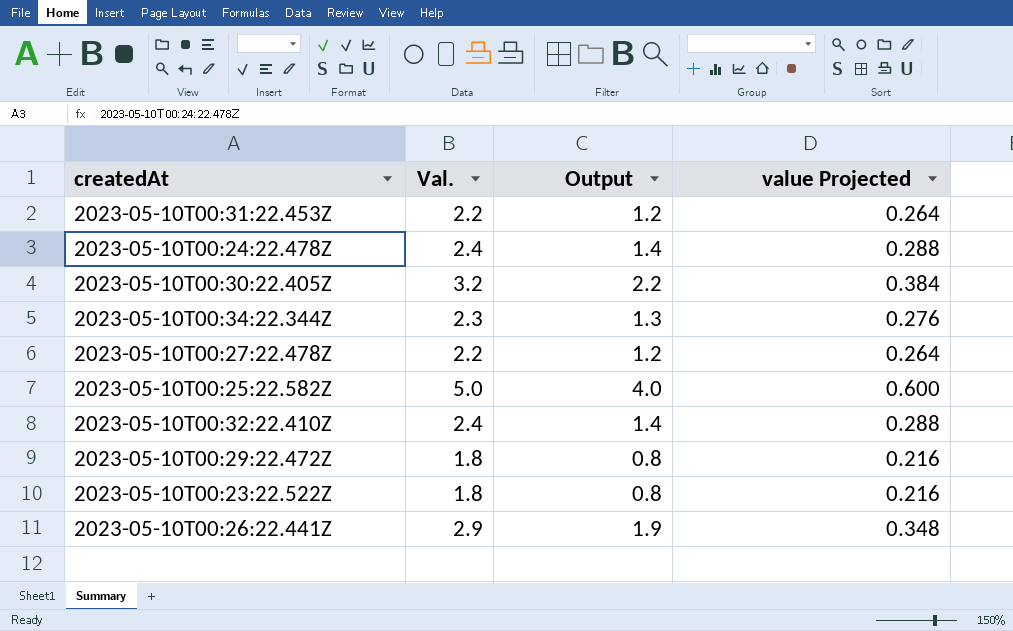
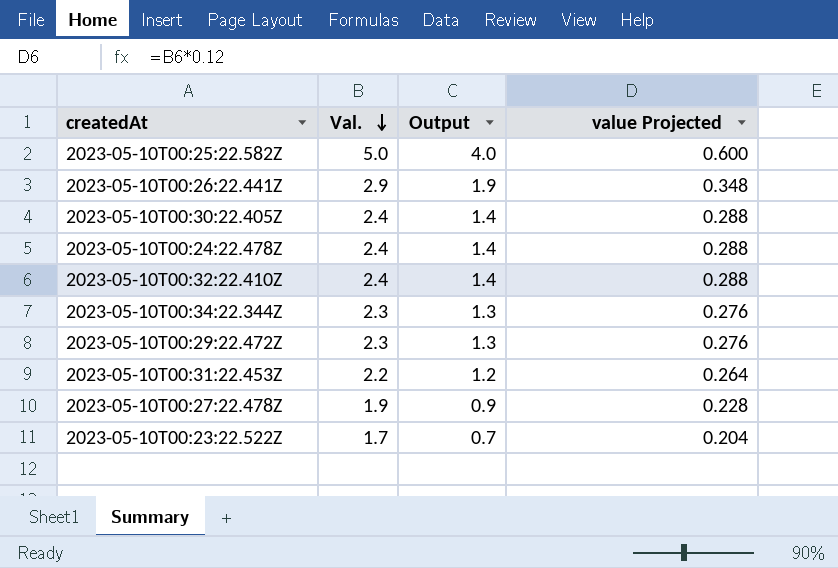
row order: none -> Val. descending
2023-05-10T00:30:22.405Z | Val.: 3.2 -> 2.4
2023-05-10T00:30:22.405Z | Output: 2.2 -> 1.4
2023-05-10T00:30:22.405Z | value Projected: 0.384 -> 0.288
2023-05-10T00:29:22.472Z | Val.: 1.8 -> 2.3
2023-05-10T00:29:22.472Z | Output: 0.8 -> 1.3
2023-05-10T00:29:22.472Z | value Projected: 0.216 -> 0.276
2023-05-10T00:27:22.478Z | Val.: 2.2 -> 1.9
2023-05-10T00:27:22.478Z | Output: 1.2 -> 0.9
2023-05-10T00:27:22.478Z | value Projected: 0.264 -> 0.228
2023-05-10T00:23:22.522Z | Val.: 1.8 -> 1.7
2023-05-10T00:23:22.522Z | Output: 0.8 -> 0.7
2023-05-10T00:23:22.522Z | value Projected: 0.216 -> 0.204

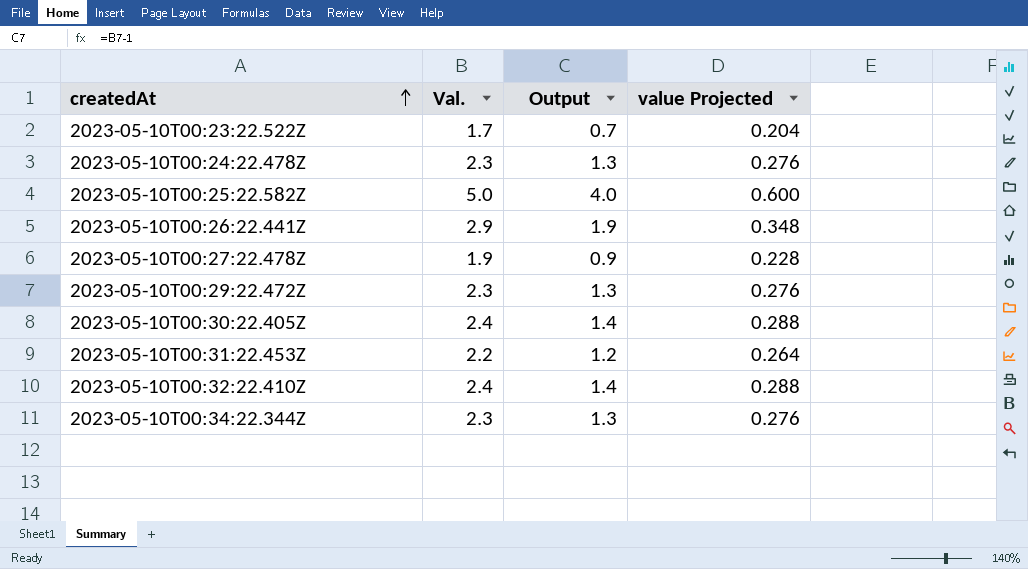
row order: Val. descending -> createdAt ascending
2023-05-10T00:24:22.478Z | Val.: 2.4 -> 2.3
2023-05-10T00:24:22.478Z | Output: 1.4 -> 1.3
2023-05-10T00:24:22.478Z | value Projected: 0.288 -> 0.276

